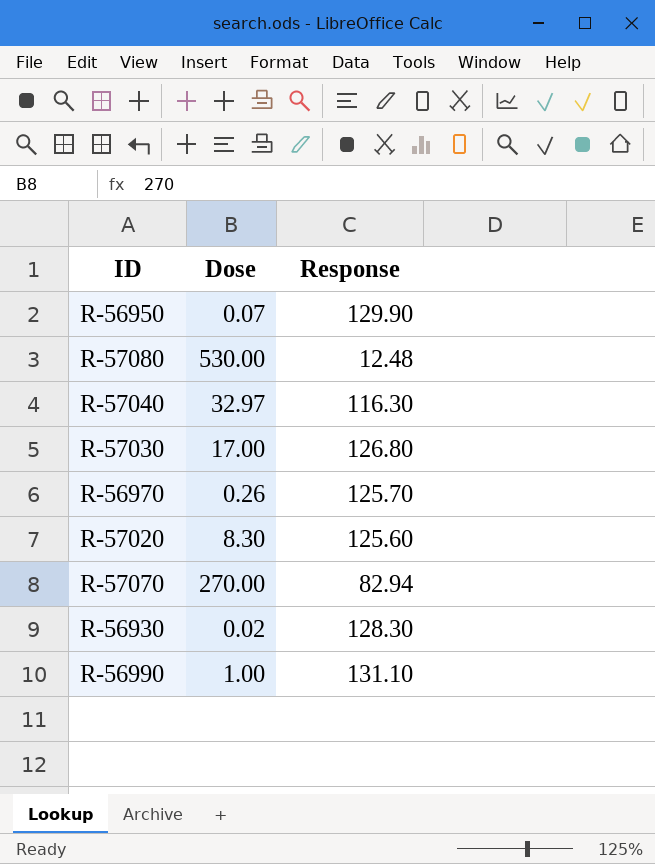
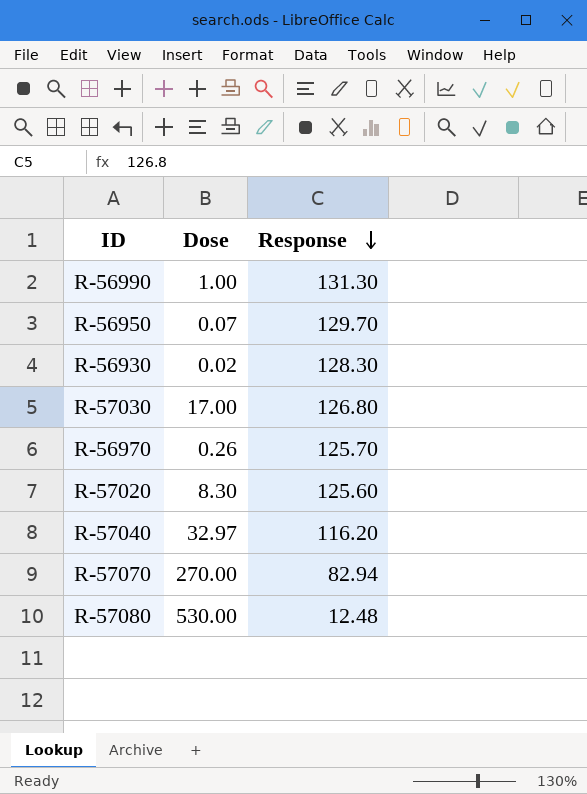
row order: none -> Response descending
R-56990 | Response: 131.10 -> 131.30
R-56950 | Response: 129.90 -> 129.70
R-57040 | Response: 116.30 -> 116.20

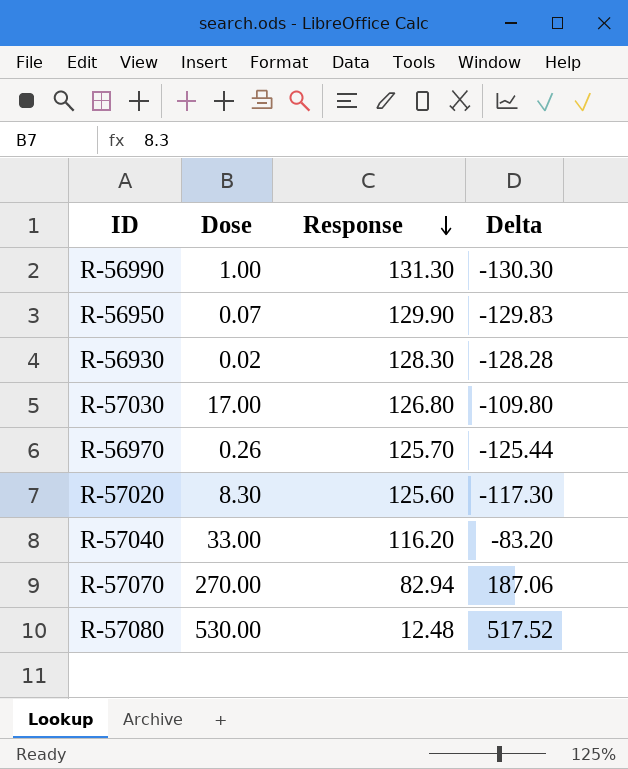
column Delta | formula: none -> [Dose] - [Response]
R-56950 | Response: 129.70 -> 129.90
R-57040 | Dose: 32.97 -> 33.00

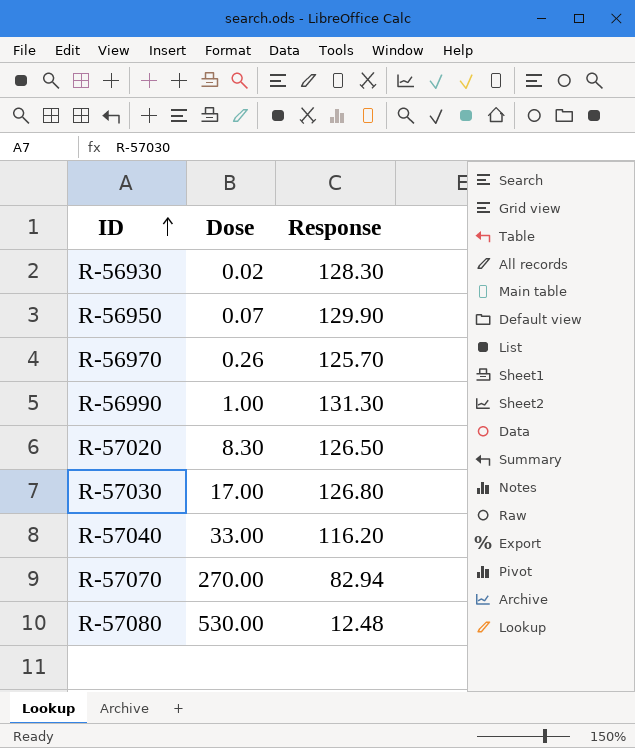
row order: Response descending -> ID ascending
column Delta | formula: [Dose] - [Response] -> none
R-57020 | Response: 125.60 -> 126.50

